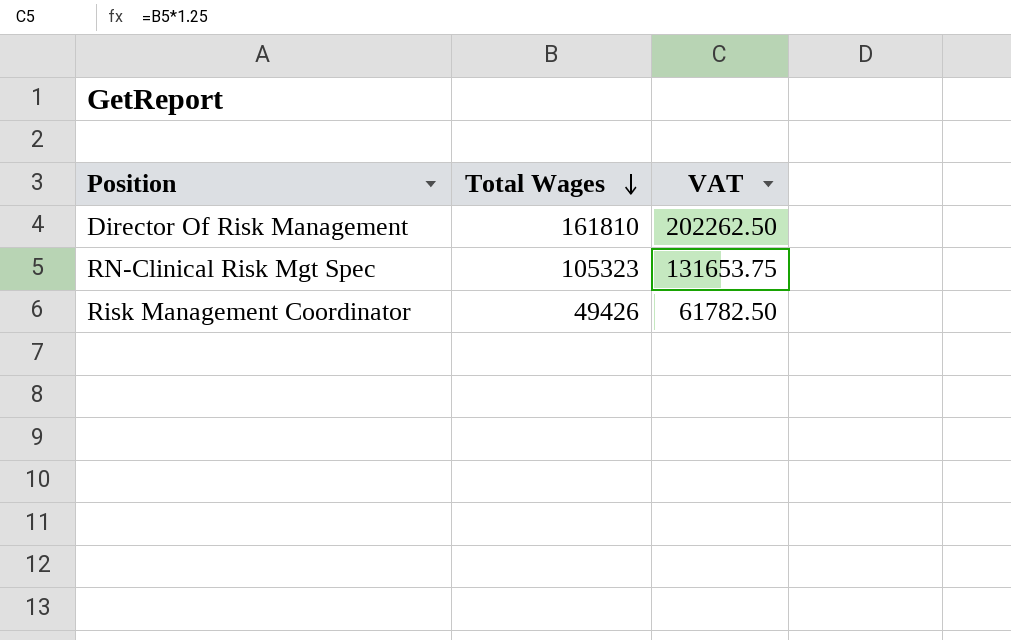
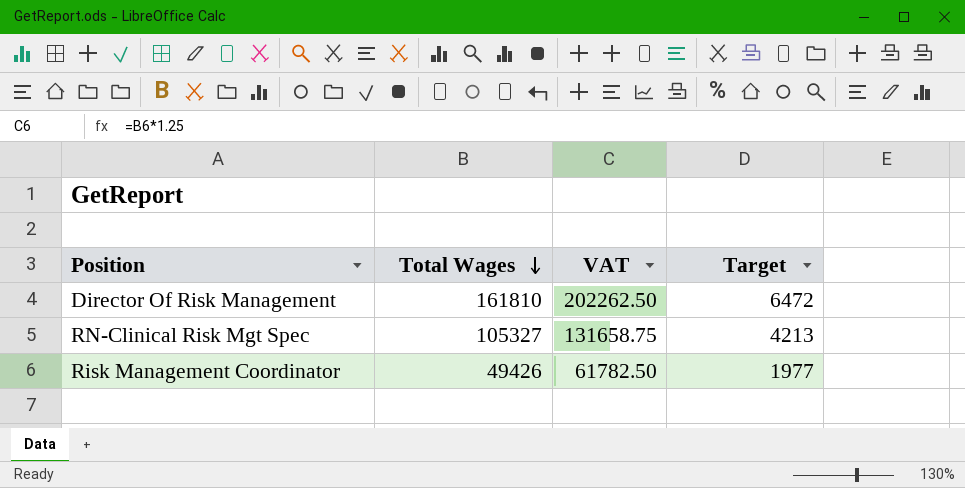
column Target | formula: none -> [Total Wages] * 0.04
RN-Clinical Risk Mgt Spec | Total Wages: 105323 -> 105327
RN-Clinical Risk Mgt Spec | VAT: 131653.75 -> 131658.75

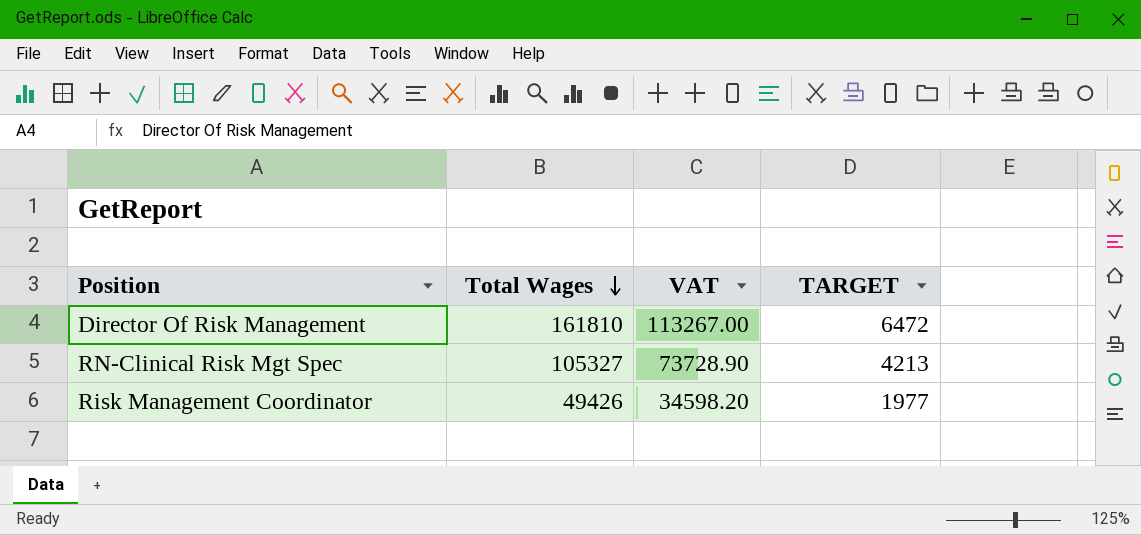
column VAT | formula: [Total Wages] * 1.25 -> [Total Wages] * 0.7
column name: Target -> TARGET

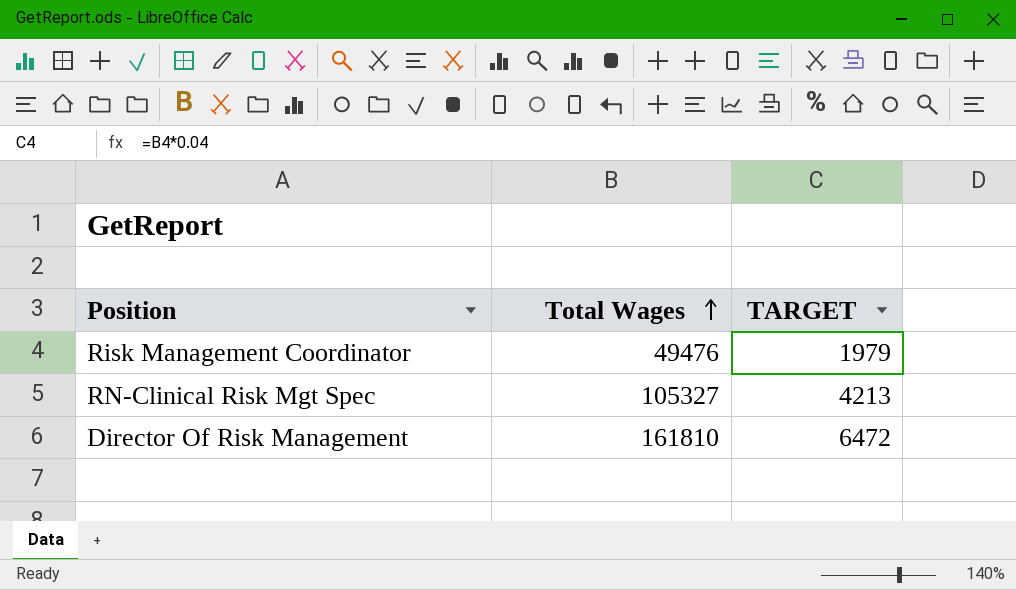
row order: Total Wages descending -> Total Wages ascending
column VAT | formula: [Total Wages] * 0.7 -> none
Risk Management Coordinator | Total Wages: 49426 -> 49476
Risk Management Coordinator | TARGET: 1977 -> 1979

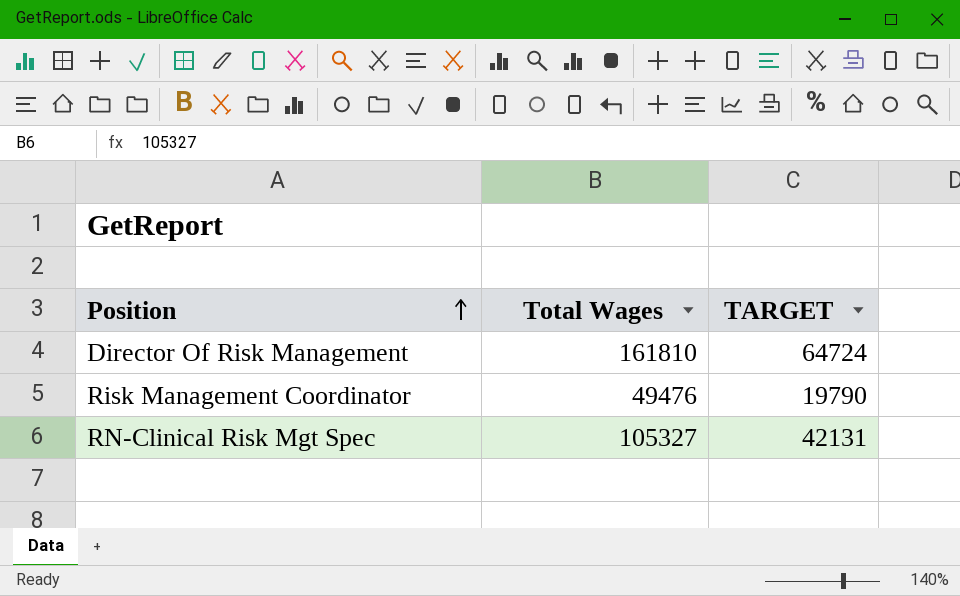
row order: Total Wages ascending -> Position ascending
column TARGET | formula: [Total Wages] * 0.04 -> [Total Wages] * 0.4

